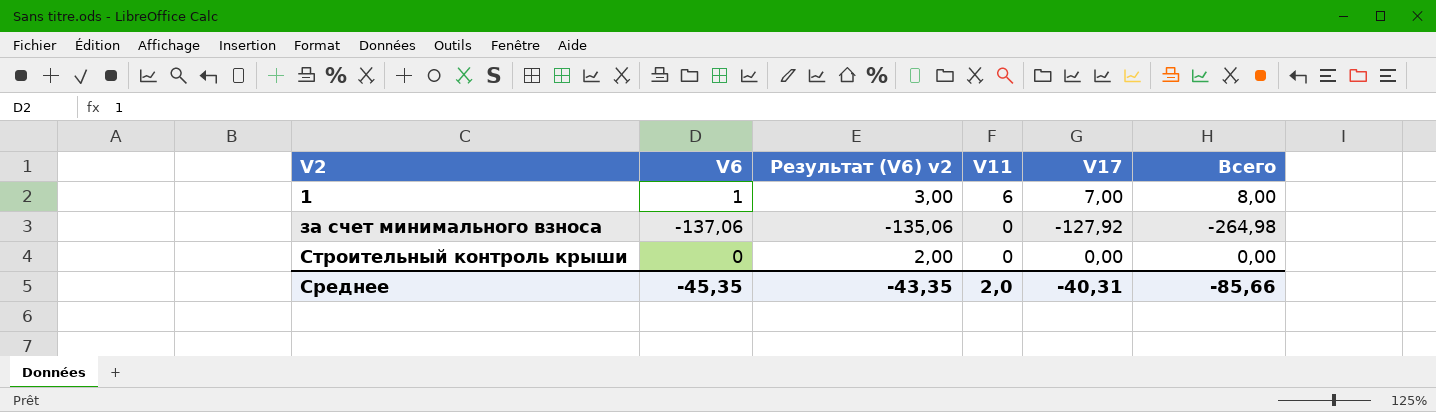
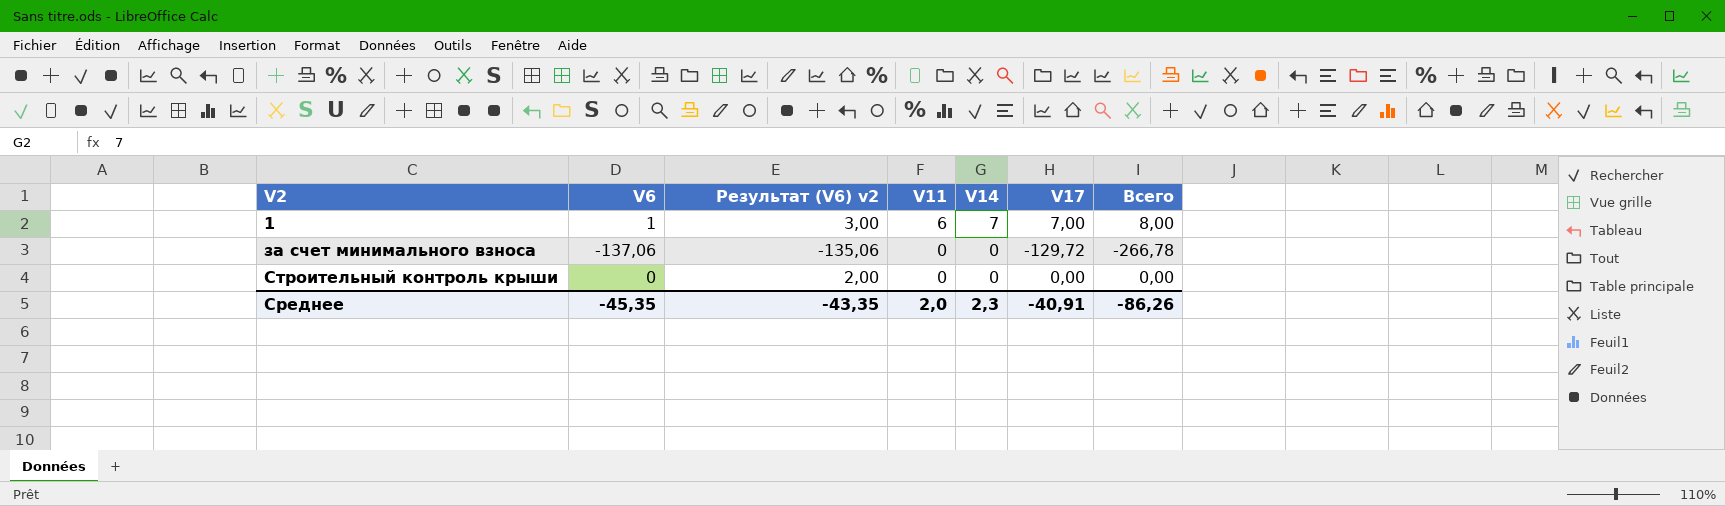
column V14 | position: none -> 5
за счет минимального взноса | V17: -127,92 -> -129,72
за счет минимального взноса | Всего: -264,98 -> -266,78
Среднее | V17: -40,31 -> -40,91
Среднее | Всего: -85,66 -> -86,26

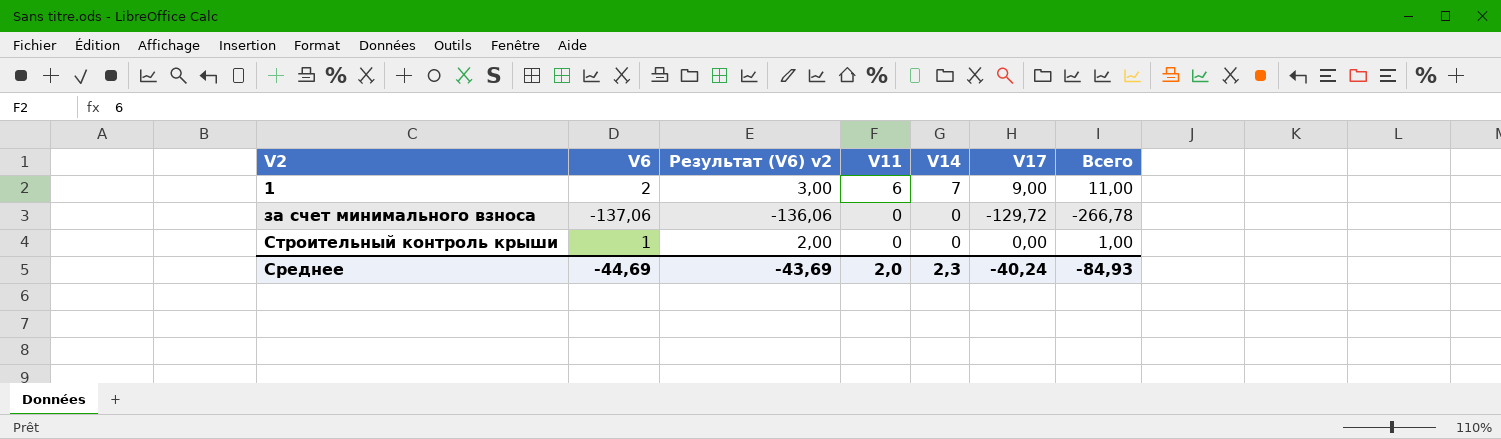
column Результат (V6) v2 | formula: [V6] + 2 -> [V6] + 1
1 | V6: 1 -> 2
1 | V17: 7,00 -> 9,00
1 | Всего: 8,00 -> 11,00
Строительный контроль крыши | V6: 0 -> 1
Строительный контроль крыши | Всего: 0,00 -> 1,00
Среднее | V6: -45,35 -> -44,69
Среднее | Результат (V6) v2: -43,35 -> -43,69
Среднее | V17: -40,91 -> -40,24
Среднее | Всего: -86,26 -> -84,93

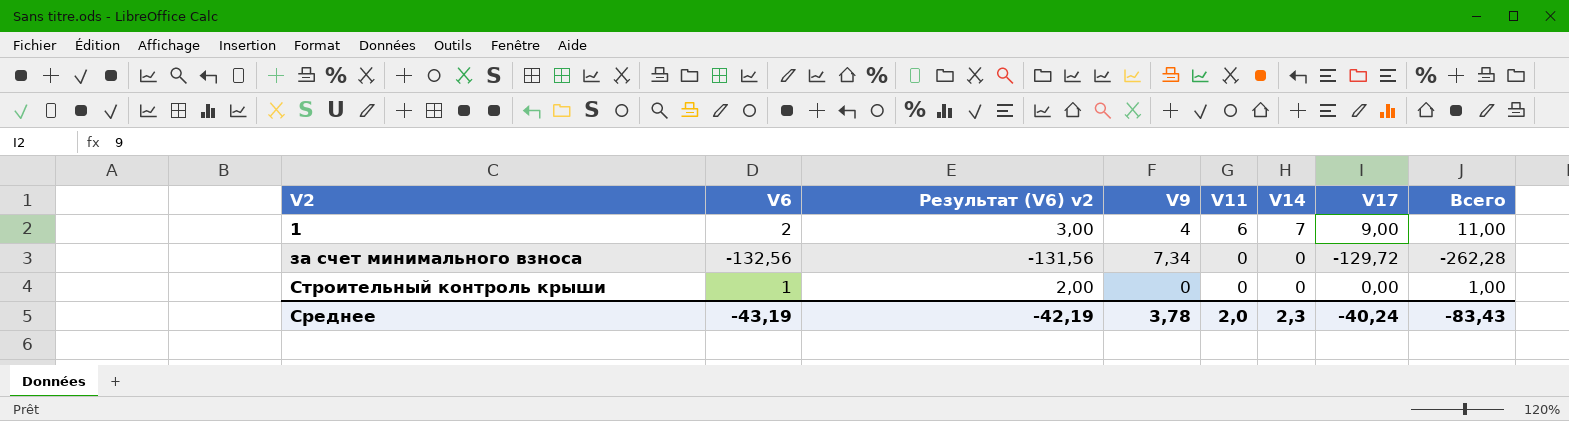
column V9 | position: none -> 4
за счет минимального взноса | V6: -137,06 -> -132,56
за счет минимального взноса | Результат (V6) v2: -136,06 -> -131,56
за счет минимального взноса | Всего: -266,78 -> -262,28
Среднее | V6: -44,69 -> -43,19
Среднее | Результат (V6) v2: -43,69 -> -42,19
Среднее | Всего: -84,93 -> -83,43

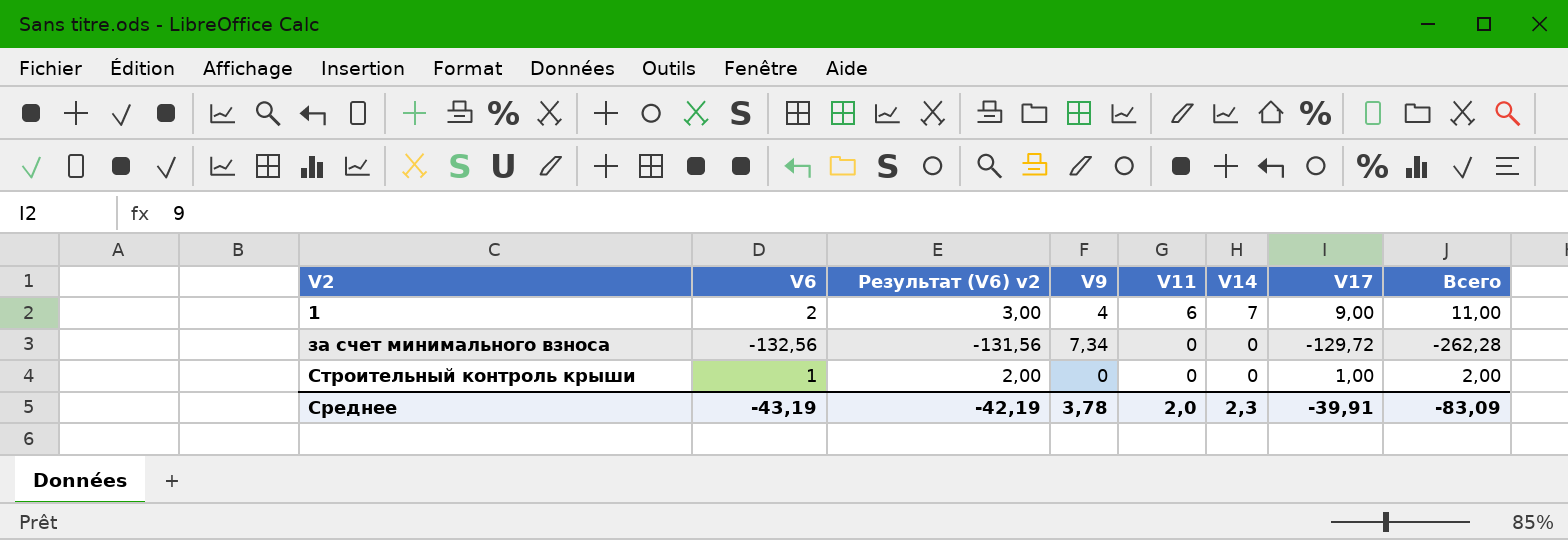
Строительный контроль крыши | V17: 0,00 -> 1,00
Строительный контроль крыши | Всего: 1,00 -> 2,00
Среднее | V17: -40,24 -> -39,91
Среднее | Всего: -83,43 -> -83,09

